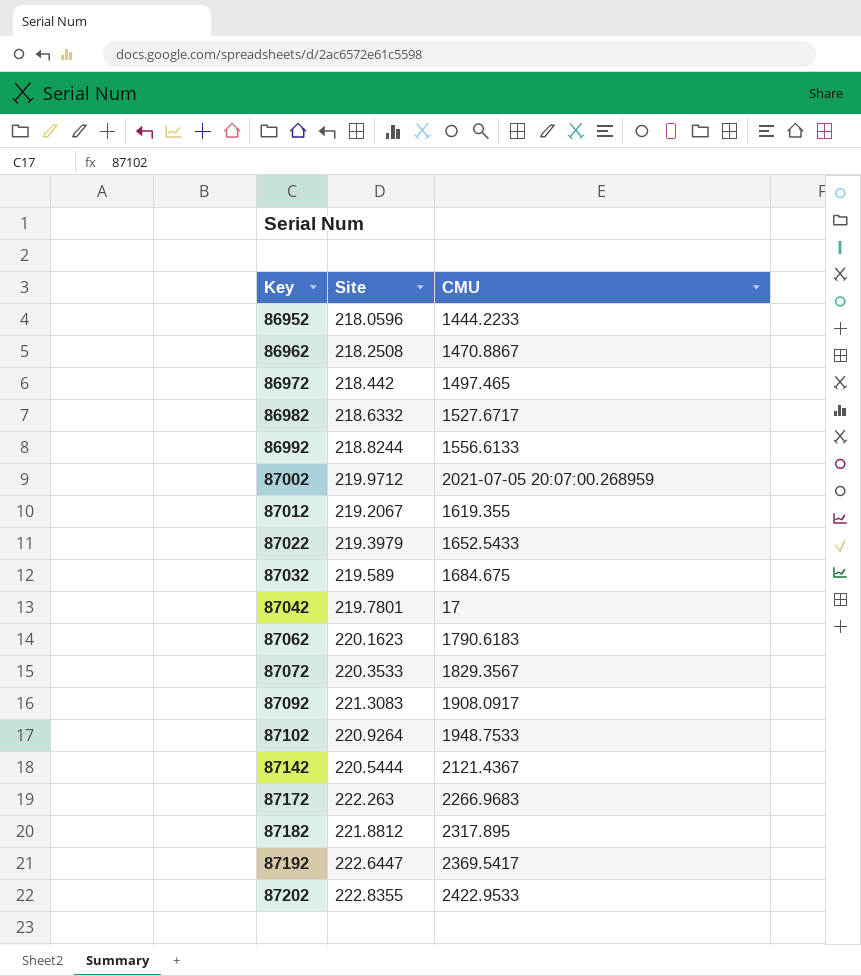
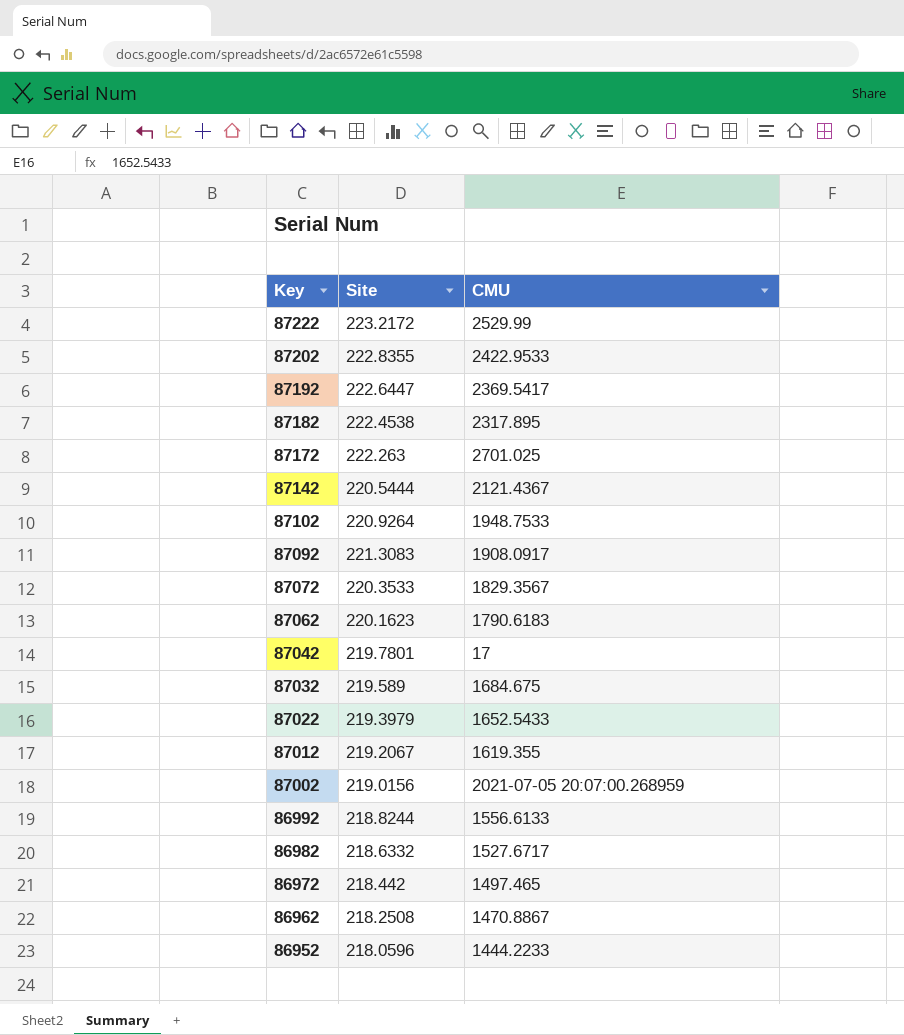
row order: Key ascending -> Key descending
row 87222: none -> 223.2172 | 2529.99
87182 | Site: 221.8812 -> 222.4538
87172 | CMU: 2266.9683 -> 2701.025
87002 | Site: 219.9712 -> 219.0156

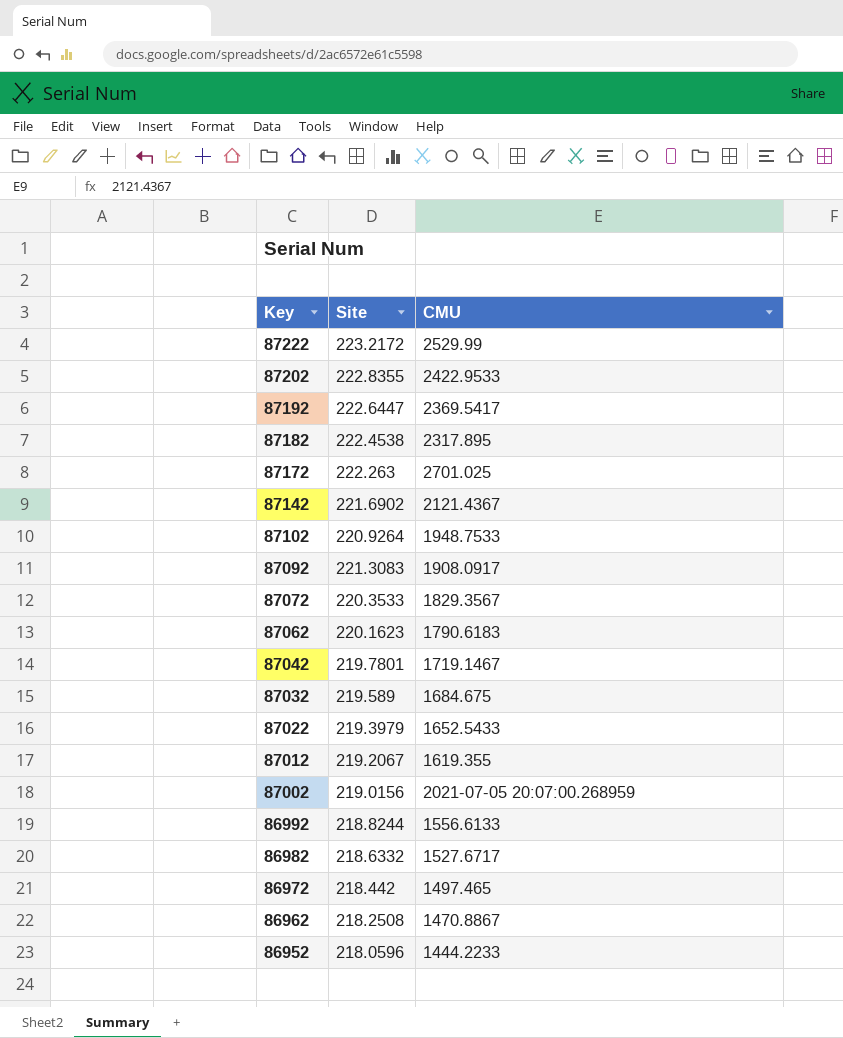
87142 | Site: 220.5444 -> 221.6902
87042 | CMU: 17 -> 1719.1467

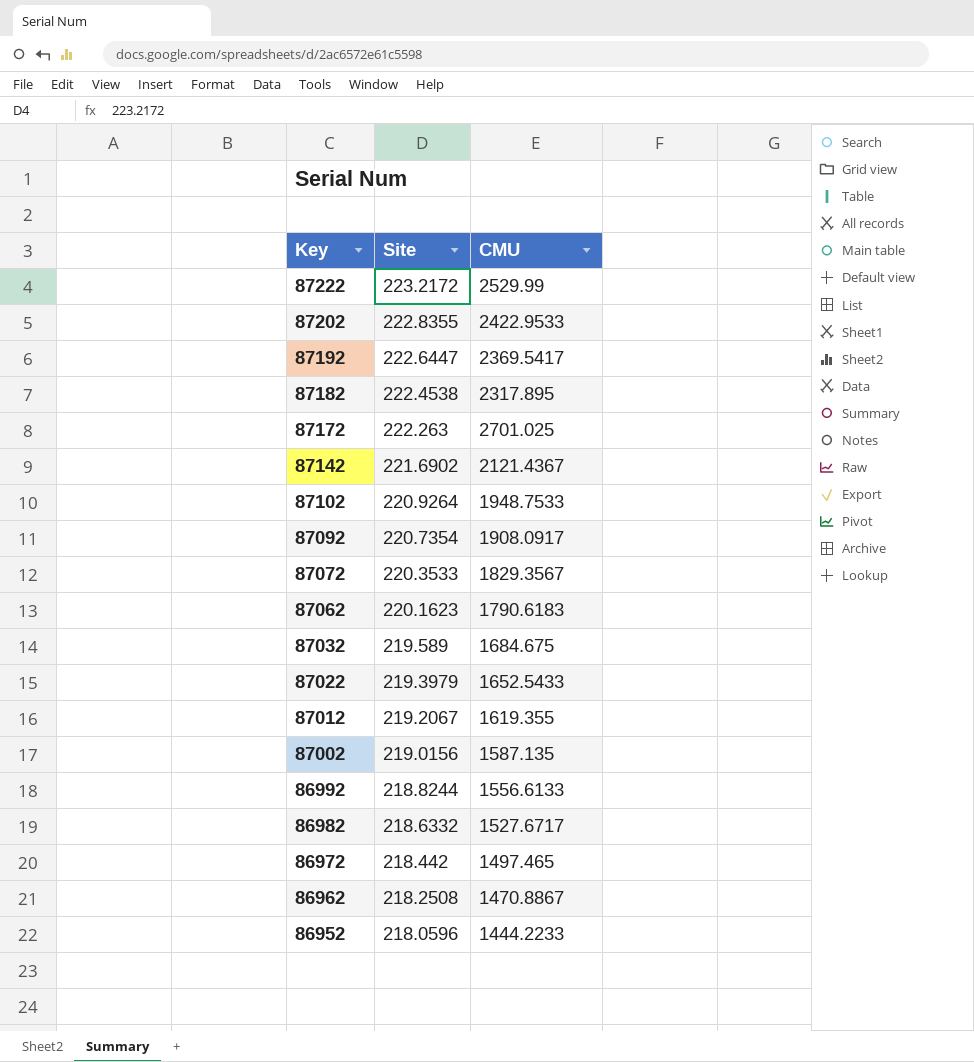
row 87042: 219.7801 | 1719.1467 -> none
87092 | Site: 221.3083 -> 220.7354
87002 | CMU: 2021-07-05 20:07:00.268959 -> 1587.135

